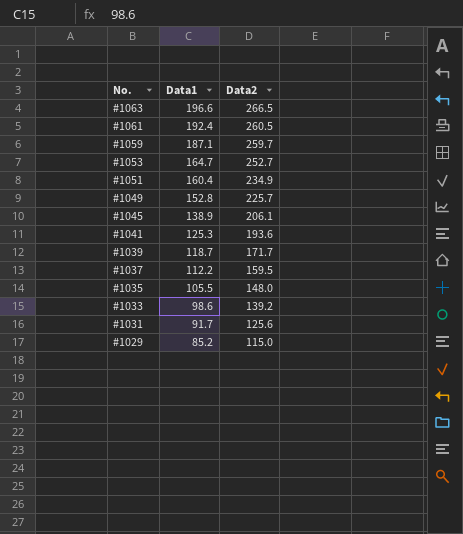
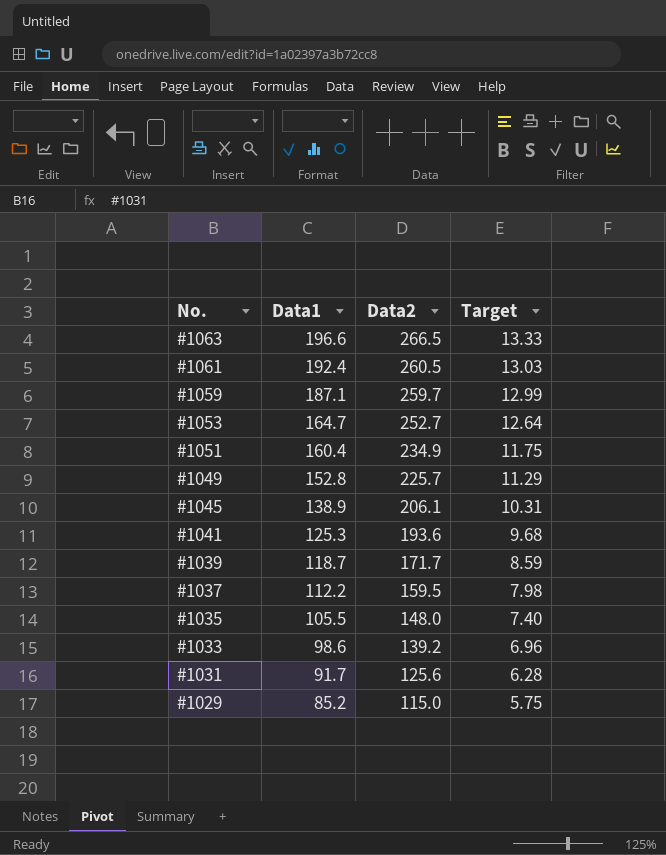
column Target | formula: none -> [Data2] * 0.05

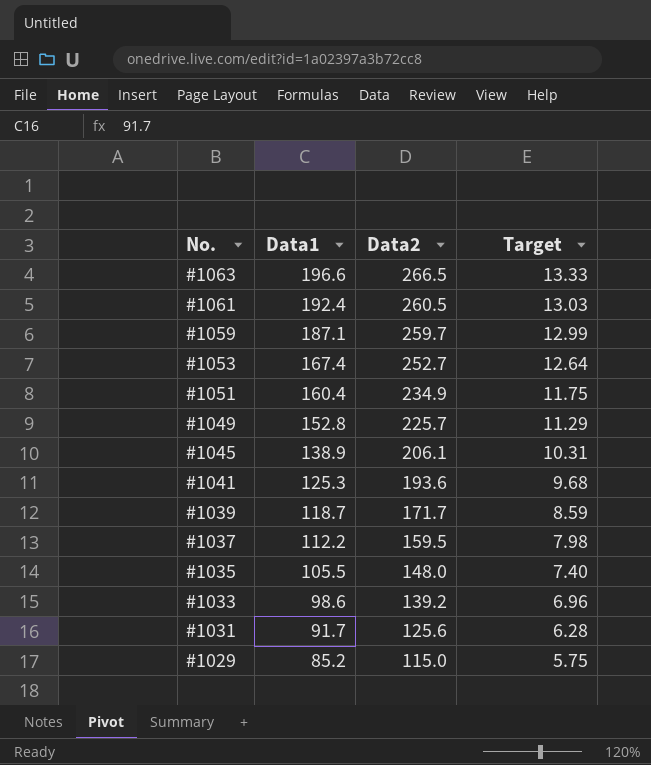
#1053 | Data1: 164.7 -> 167.4

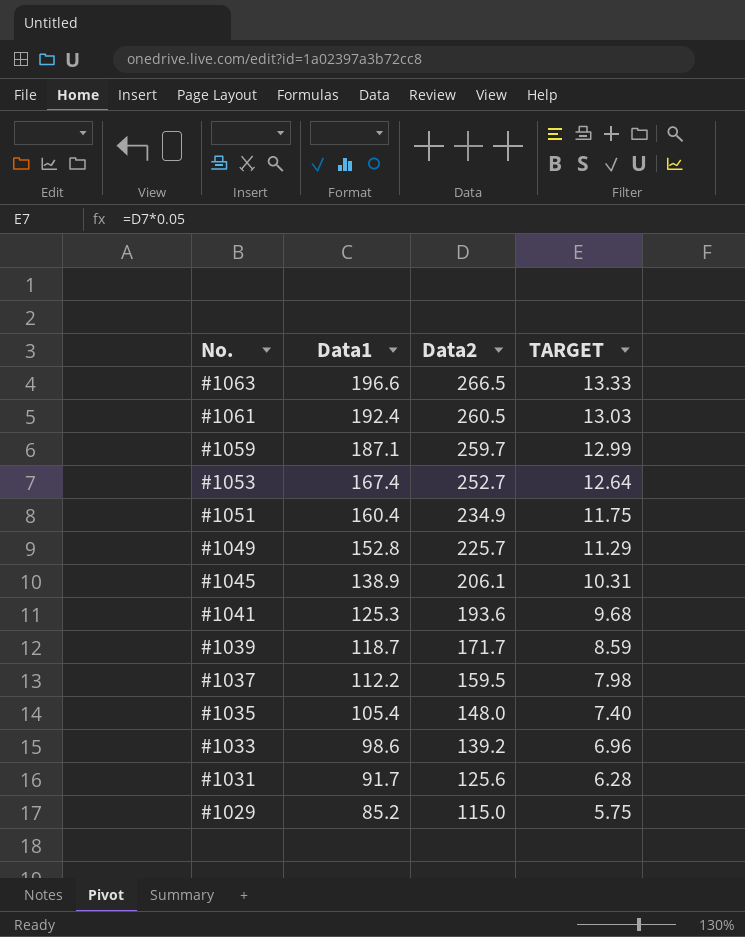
column name: Target -> TARGET
#1035 | Data1: 105.5 -> 105.4

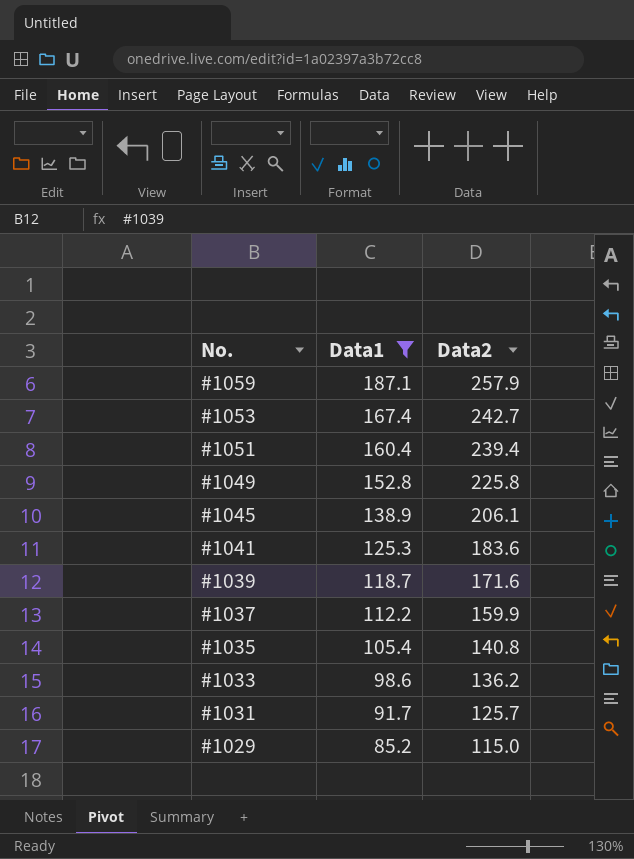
filter: none -> Data1 <= 187.1
column TARGET | formula: [Data2] * 0.05 -> none
#1059 | Data2: 259.7 -> 257.9
#1053 | Data2: 252.7 -> 242.7
#1051 | Data2: 234.9 -> 239.4
#1049 | Data2: 225.7 -> 225.8
#1041 | Data2: 193.6 -> 183.6
#1039 | Data2: 171.7 -> 171.6
#1037 | Data2: 159.5 -> 159.9
#1035 | Data2: 148.0 -> 140.8
#1033 | Data2: 139.2 -> 136.2
#1031 | Data2: 125.6 -> 125.7

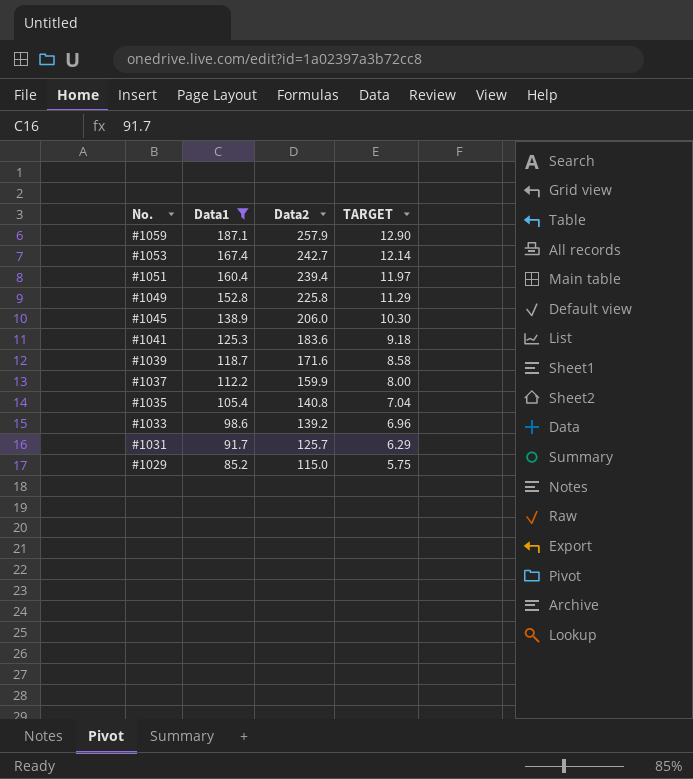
column TARGET | formula: none -> [Data2] * 0.05
#1045 | Data2: 206.1 -> 206.0
#1033 | Data2: 136.2 -> 139.2

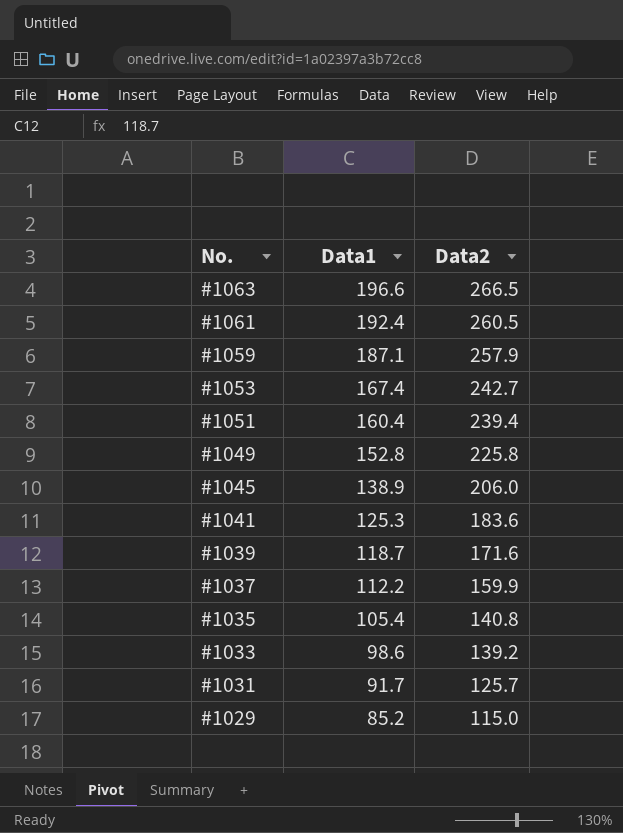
filter: Data1 <= 187.1 -> none
column TARGET | formula: [Data2] * 0.05 -> none

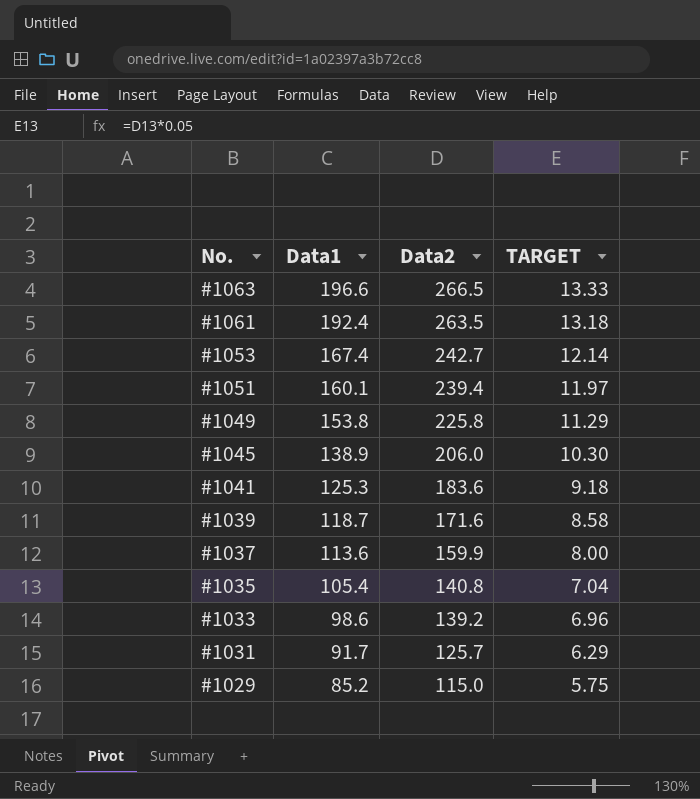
column TARGET | formula: none -> [Data2] * 0.05
row #1059: 187.1 | 257.9 -> none
#1061 | Data2: 260.5 -> 263.5
#1051 | Data1: 160.4 -> 160.1
#1049 | Data1: 152.8 -> 153.8
#1037 | Data1: 112.2 -> 113.6

